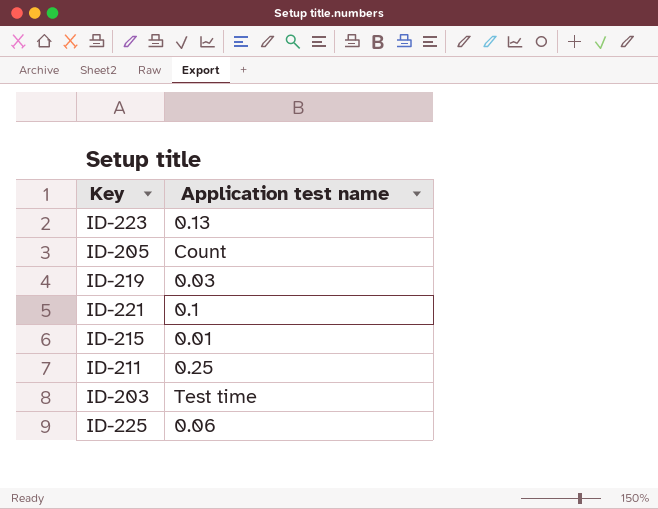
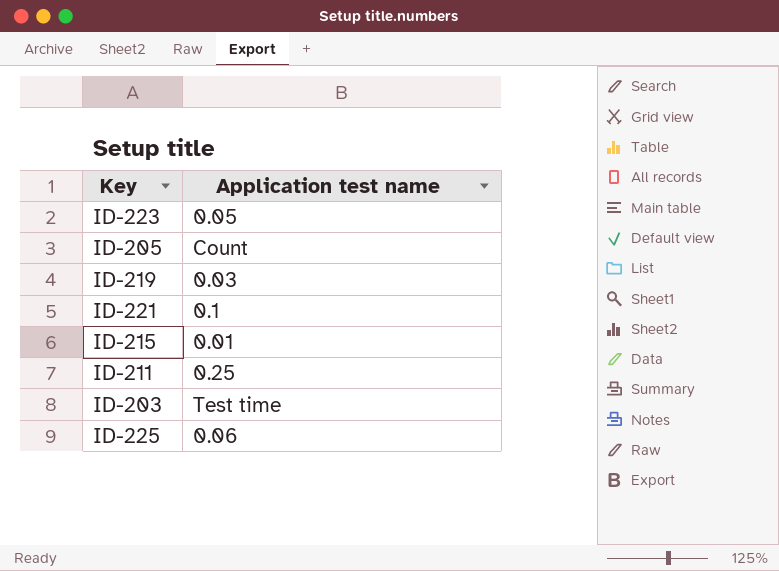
ID-223 | Application test name: 0.13 -> 0.05

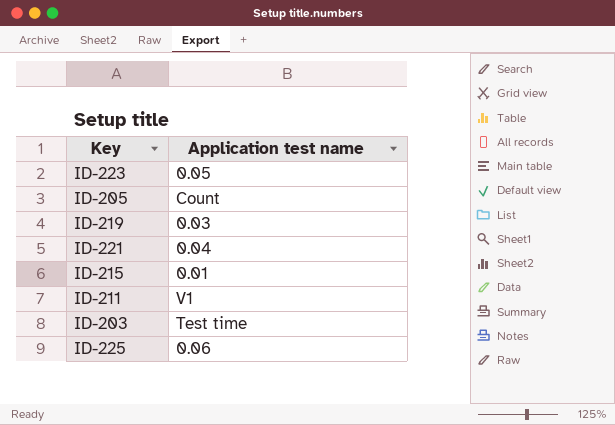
ID-221 | Application test name: 0.1 -> 0.04
ID-211 | Application test name: 0.25 -> V1

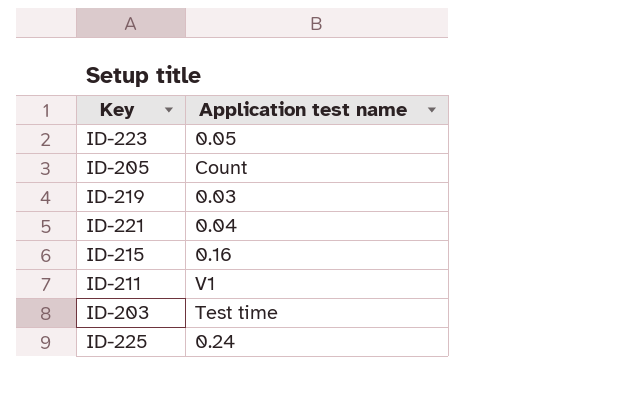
ID-215 | Application test name: 0.01 -> 0.16
ID-225 | Application test name: 0.06 -> 0.24

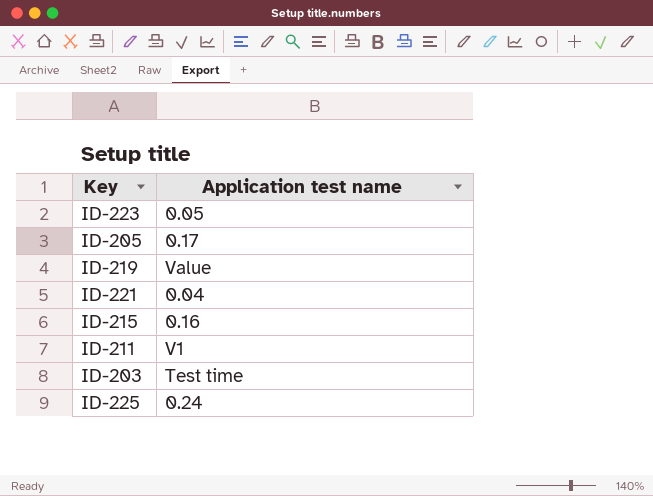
ID-205 | Application test name: Count -> 0.17
ID-219 | Application test name: 0.03 -> Value

